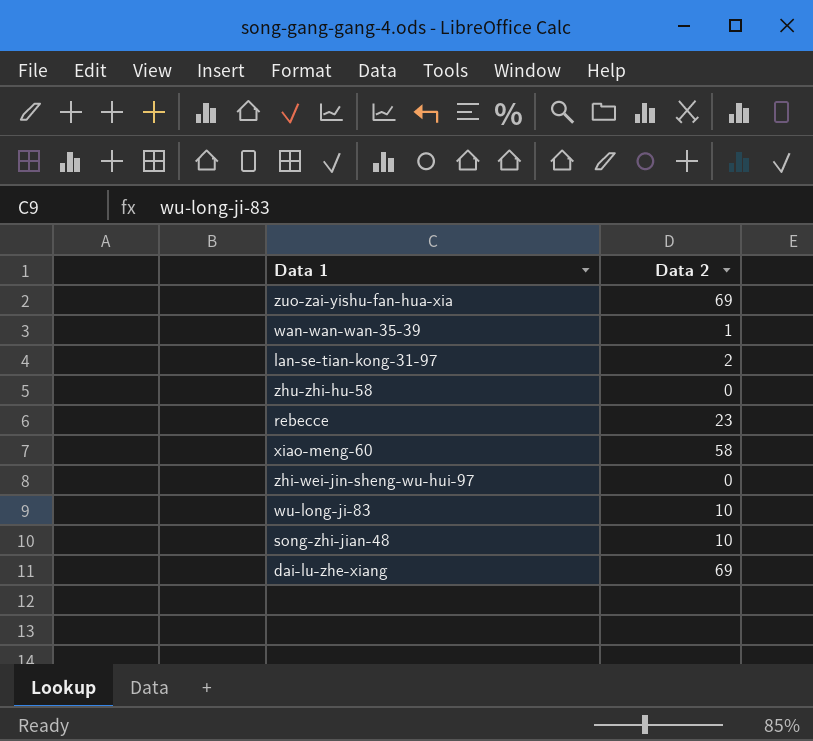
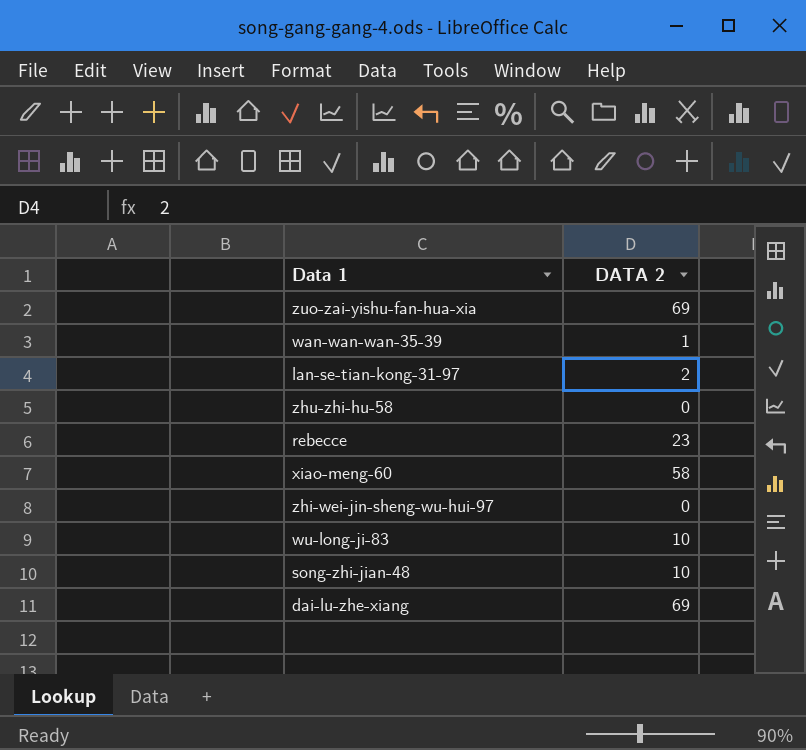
column name: Data 2 -> DATA 2

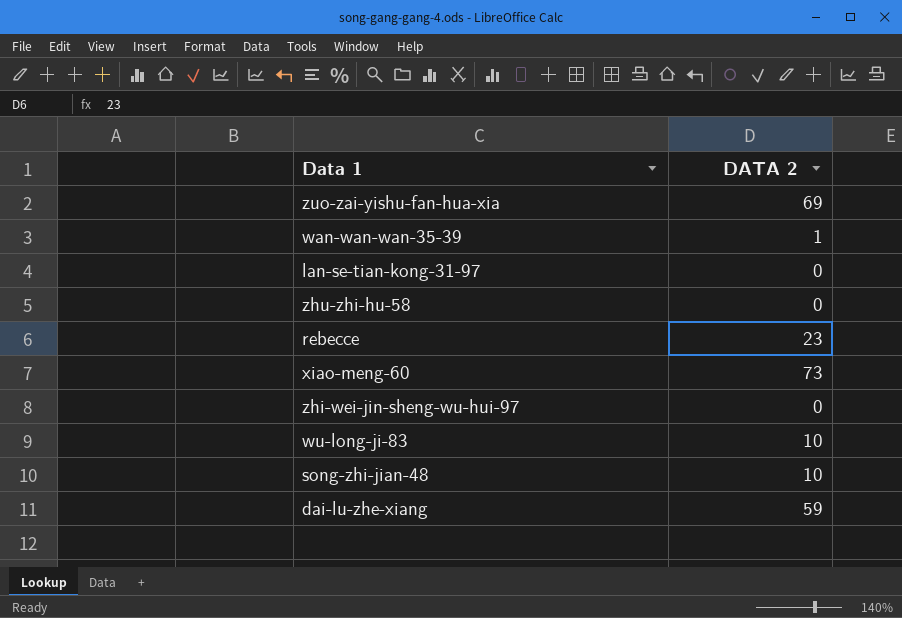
lan-se-tian-kong-31-97 | DATA 2: 2 -> 0
xiao-meng-60 | DATA 2: 58 -> 73
dai-lu-zhe-xiang | DATA 2: 69 -> 59

